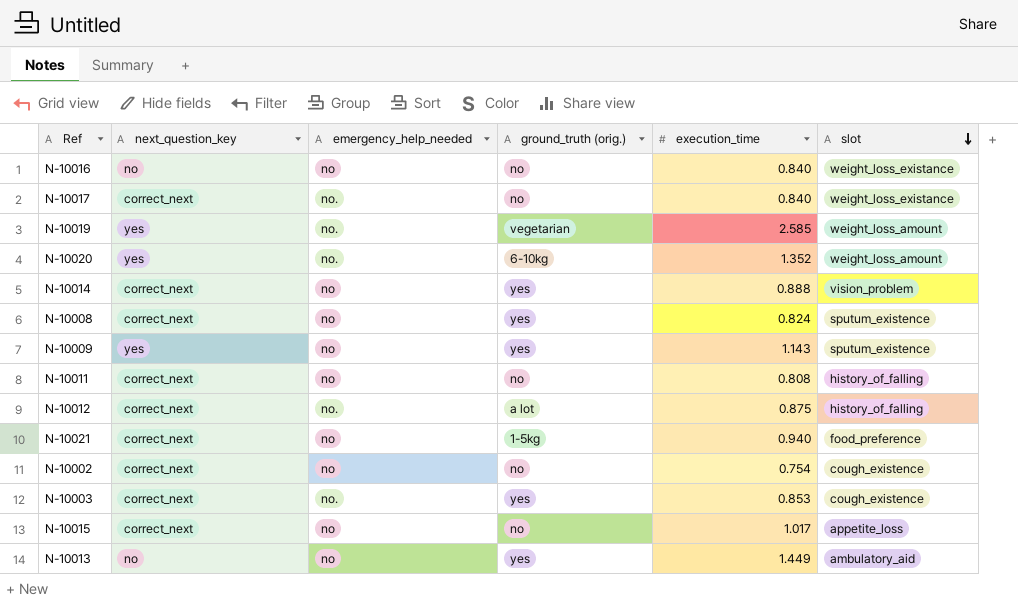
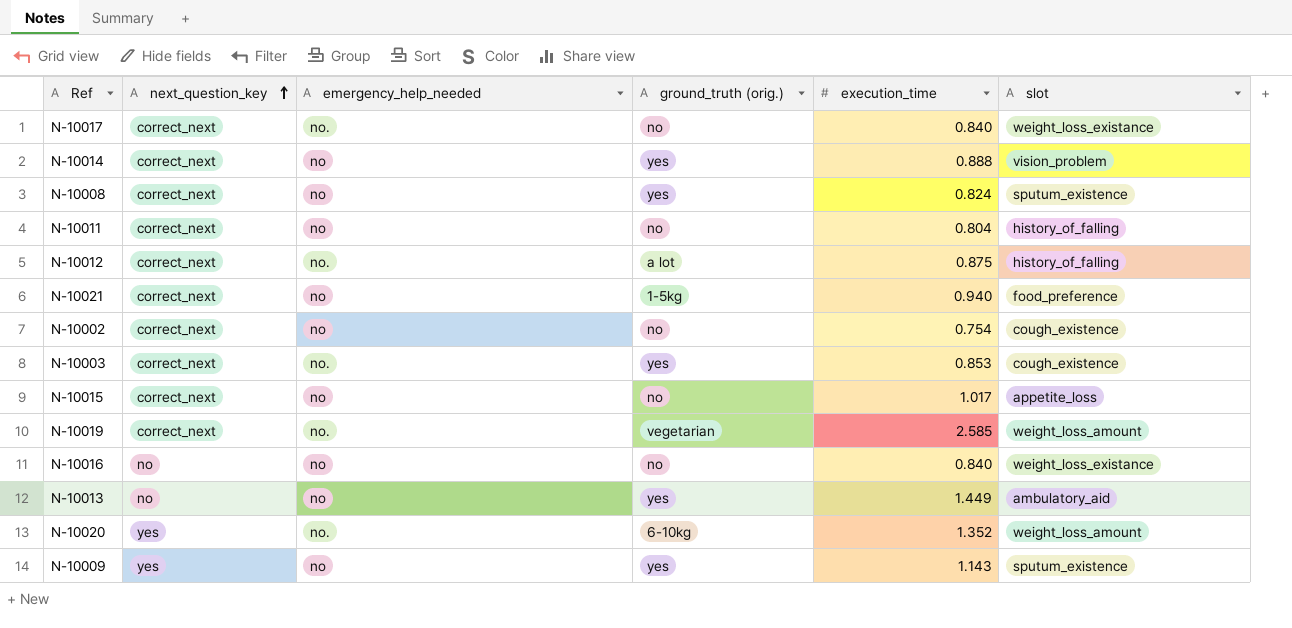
row order: slot descending -> next_question_key ascending
N-10011 | execution_time: 0.808 -> 0.804
N-10019 | next_question_key: yes -> correct_next

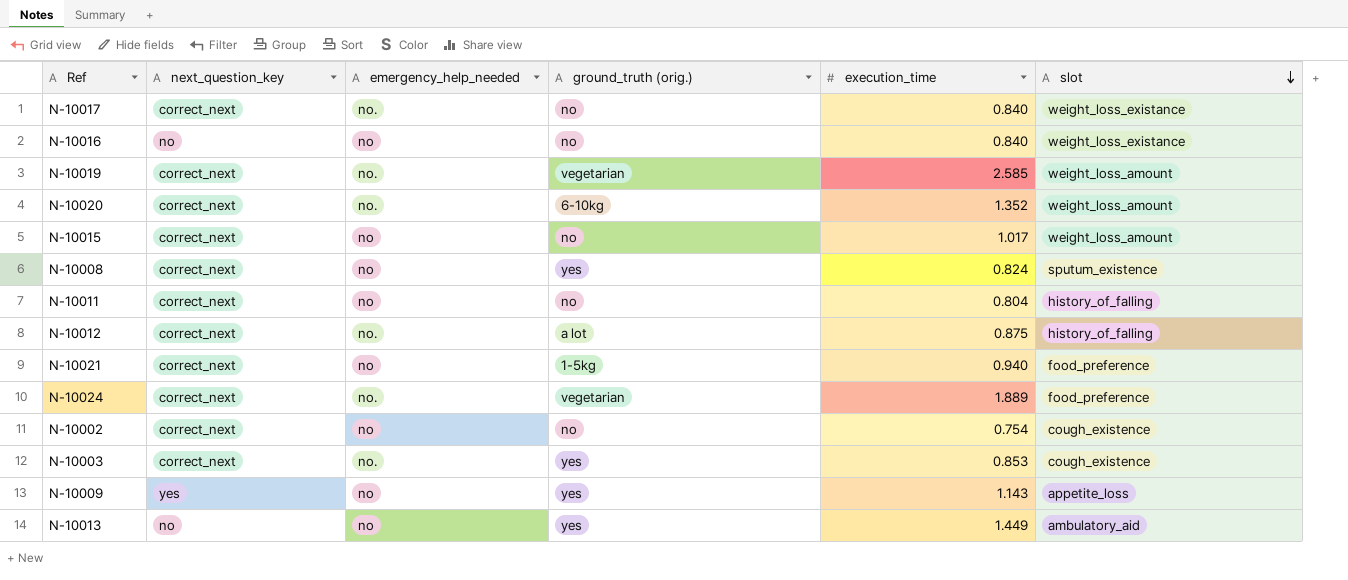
row order: next_question_key ascending -> slot descending
row N-10014: correct_next | no | yes | 0.888 | vision_problem -> none
N-10020 | next_question_key: yes -> correct_next
N-10015 | slot: appetite_loss -> weight_loss_amount
row N-10024: none -> correct_next | no. | vegetarian | 1.889 | food_preference
N-10009 | slot: sputum_existence -> appetite_loss

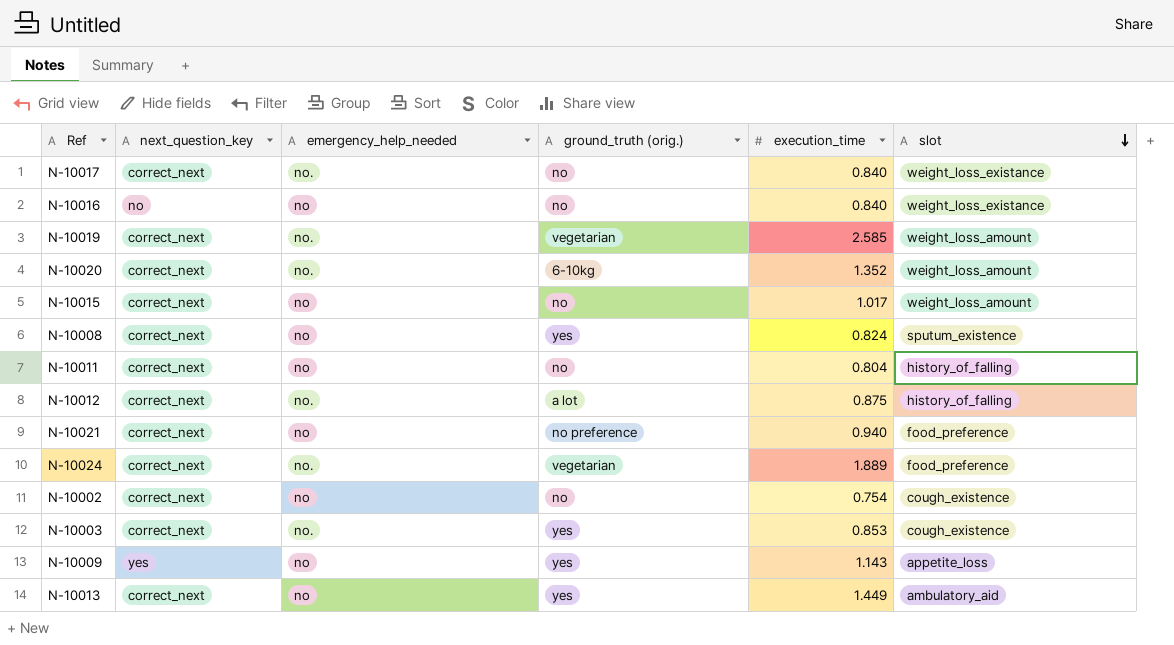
N-10021 | ground_truth (orig.): 1-5kg -> no preference
N-10013 | next_question_key: no -> correct_next

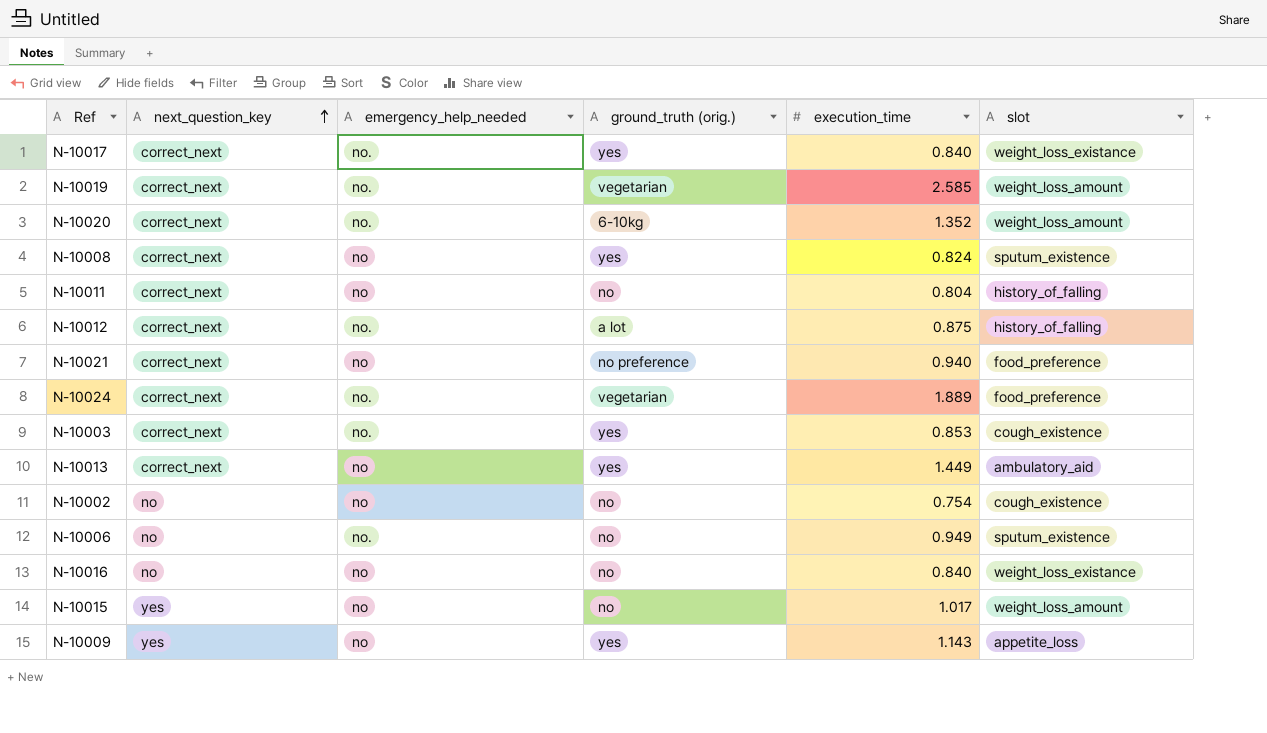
row order: slot descending -> next_question_key ascending
N-10017 | ground_truth (orig.): no -> yes
N-10002 | next_question_key: correct_next -> no
row N-10006: none -> no | no. | no | 0.949 | sputum_existence
N-10015 | next_question_key: correct_next -> yes

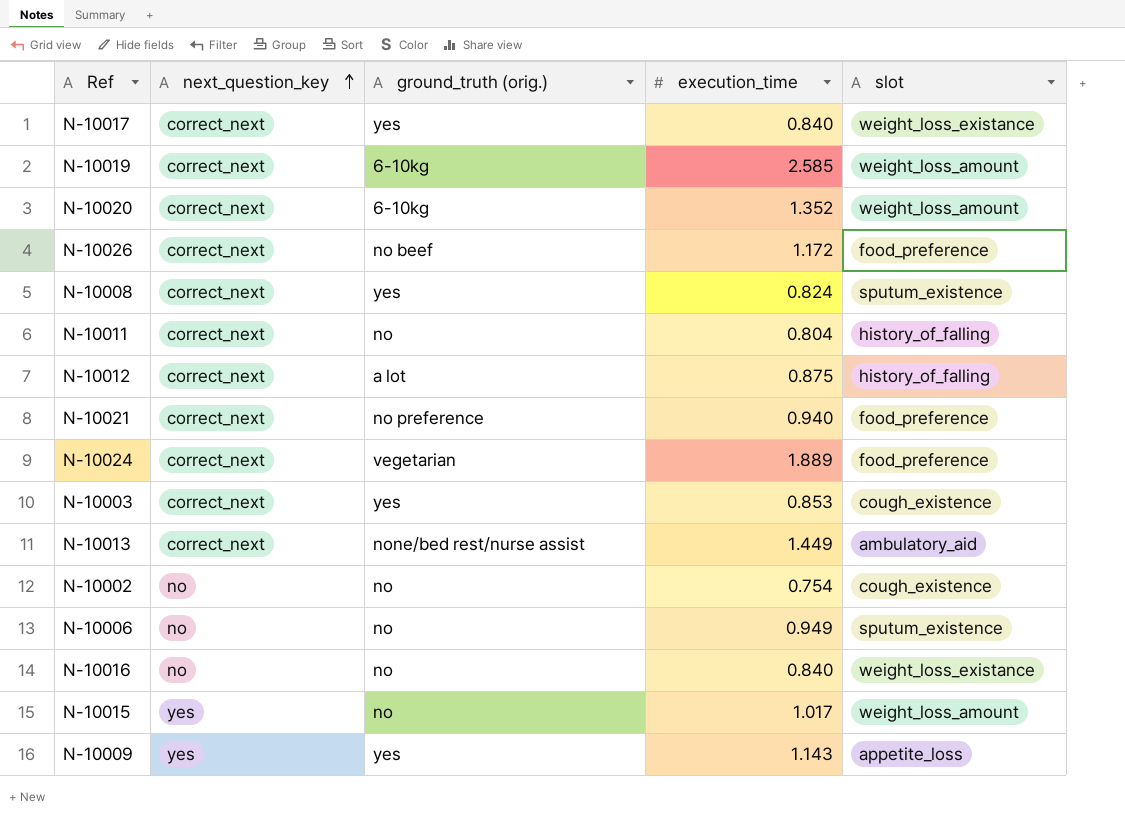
column emergency_help_needed | position: 3 -> none
N-10019 | ground_truth (orig.): vegetarian -> 6-10kg
row N-10026: none -> correct_next | no beef | 1.172 | food_preference
N-10013 | ground_truth (orig.): yes -> none/bed rest/nurse assist

